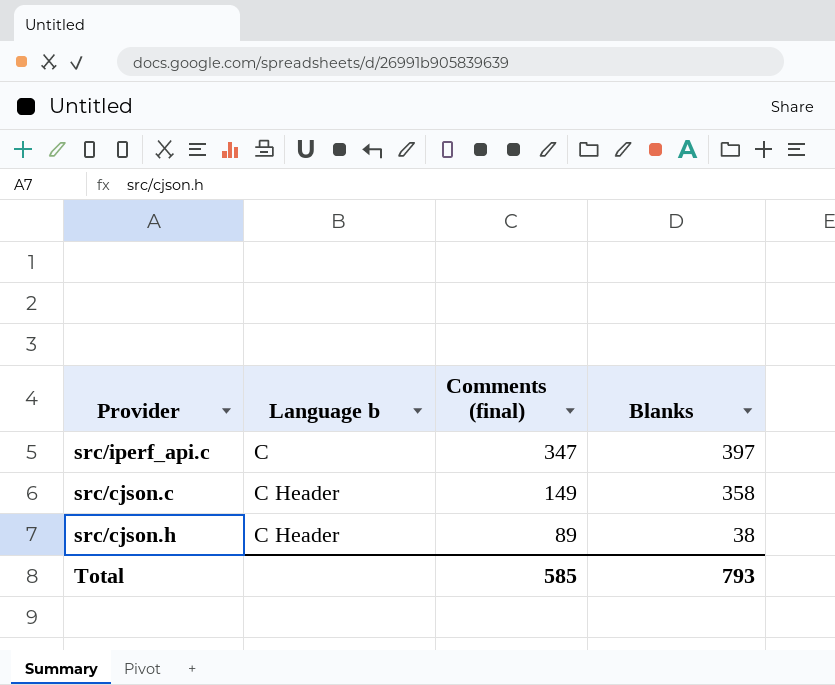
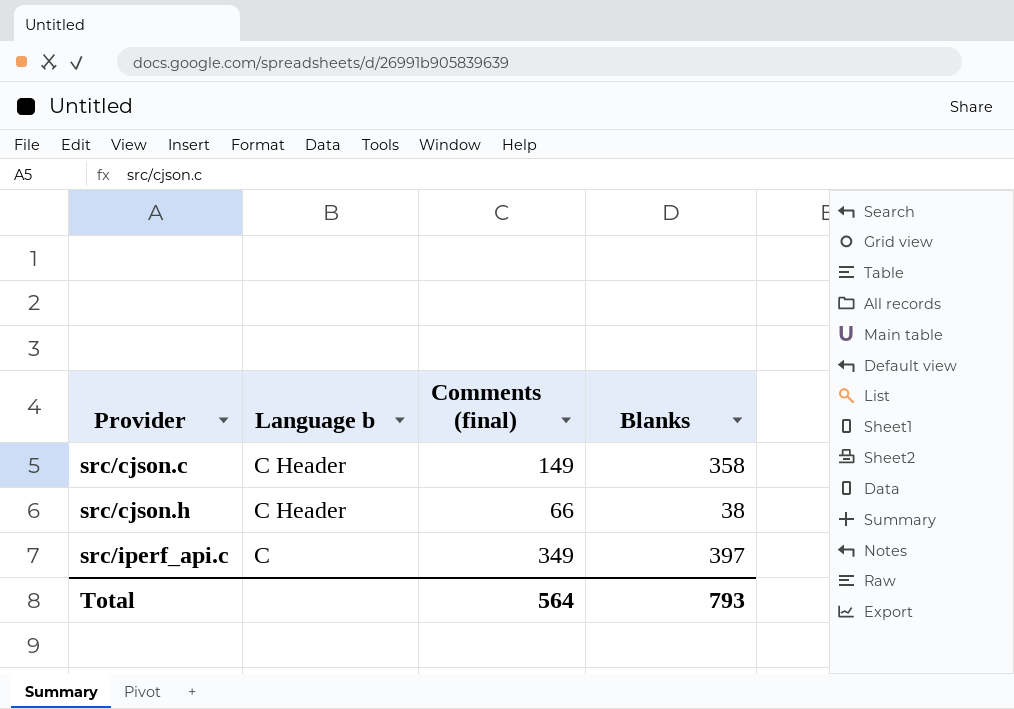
row order: Language b ascending -> Provider ascending
src/cjson.h | Comments (final): 89 -> 66
src/iperf_api.c | Comments (final): 347 -> 349
Total | Comments (final): 585 -> 564

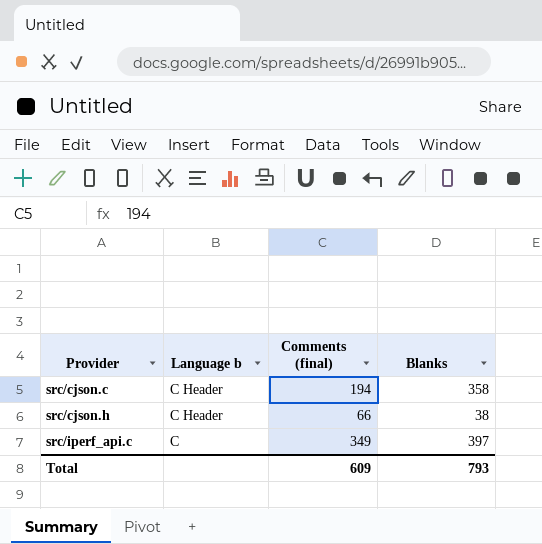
src/cjson.c | Comments (final): 149 -> 194
Total | Comments (final): 564 -> 609

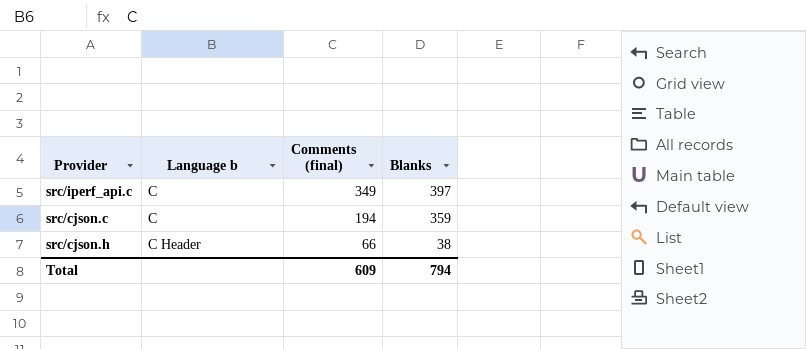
row order: Provider ascending -> Language b ascending
src/cjson.c | Language b: C Header -> C
src/cjson.c | Blanks: 358 -> 359
Total | Blanks: 793 -> 794

